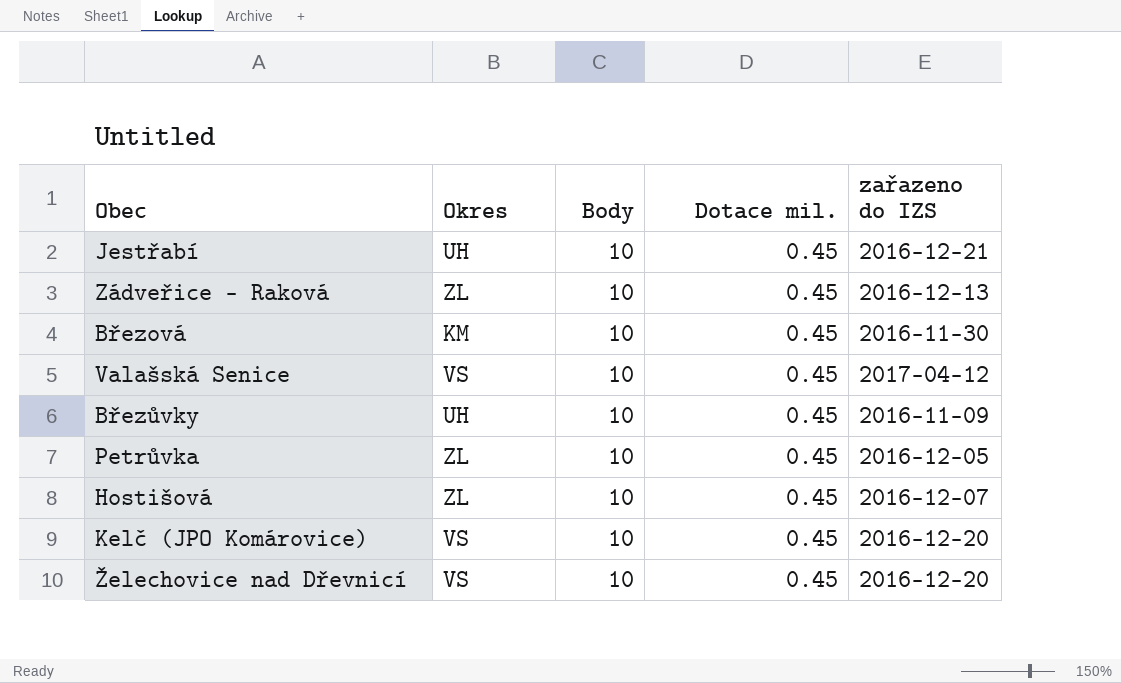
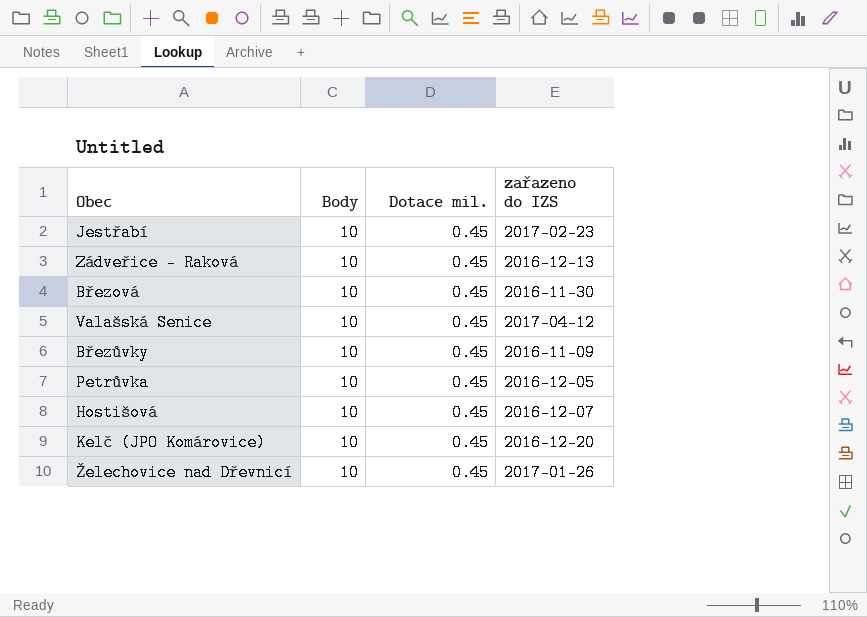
column Okres | position: 2 -> none
Jestřabí | zařazeno do IZS: 2016-12-21 -> 2017-02-23
Želechovice nad Dřevnicí | zařazeno do IZS: 2016-12-20 -> 2017-01-26

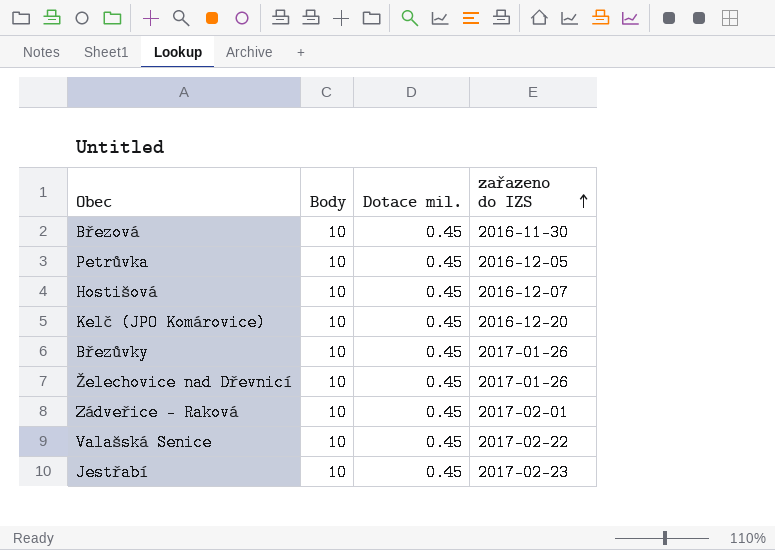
row order: none -> zařazeno do IZS ascending
Březůvky | zařazeno do IZS: 2016-11-09 -> 2017-01-26
Zádveřice - Raková | zařazeno do IZS: 2016-12-13 -> 2017-02-01
Valašská Senice | zařazeno do IZS: 2017-04-12 -> 2017-02-22

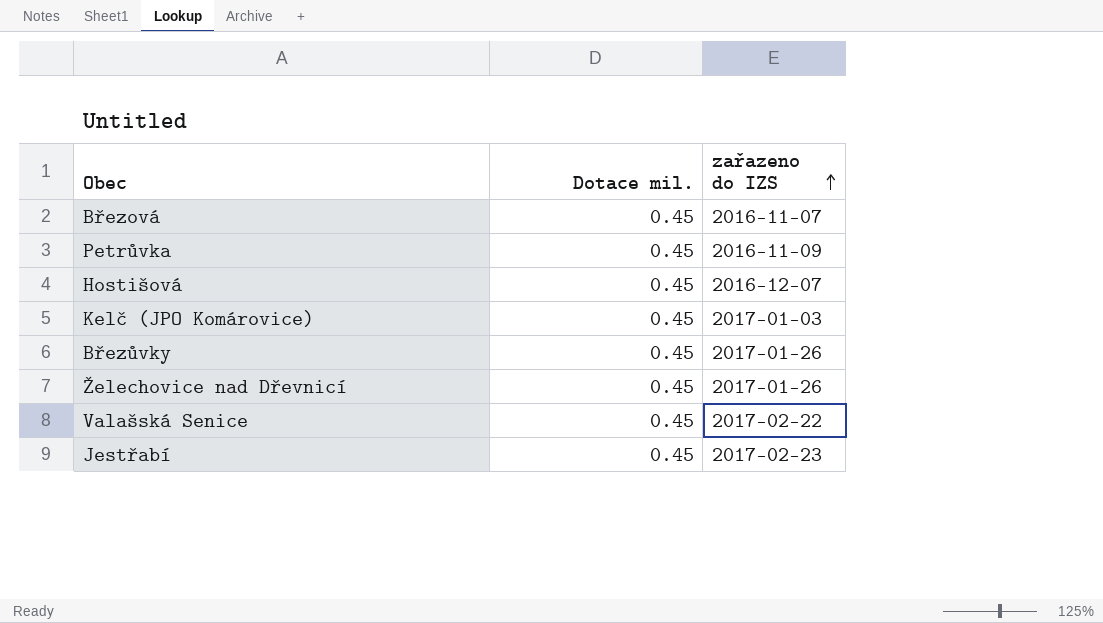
column Body | position: 2 -> none
row Zádveřice - Raková: 10 | 0.45 | 2017-02-01 -> none
Březová | zařazeno do IZS: 2016-11-30 -> 2016-11-07
Petrůvka | zařazeno do IZS: 2016-12-05 -> 2016-11-09
Kelč (JPO Komárovice) | zařazeno do IZS: 2016-12-20 -> 2017-01-03

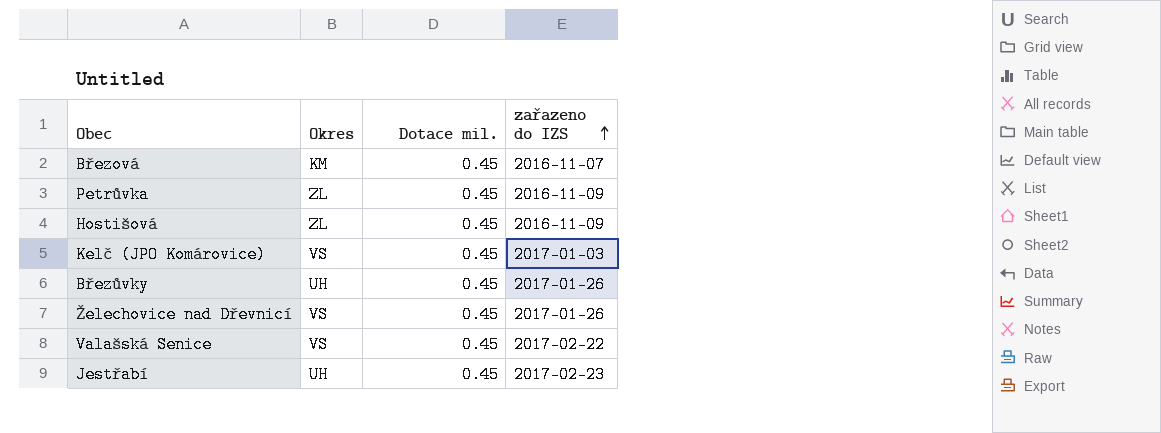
column Okres | position: none -> 2
Hostišová | zařazeno do IZS: 2016-12-07 -> 2016-11-09

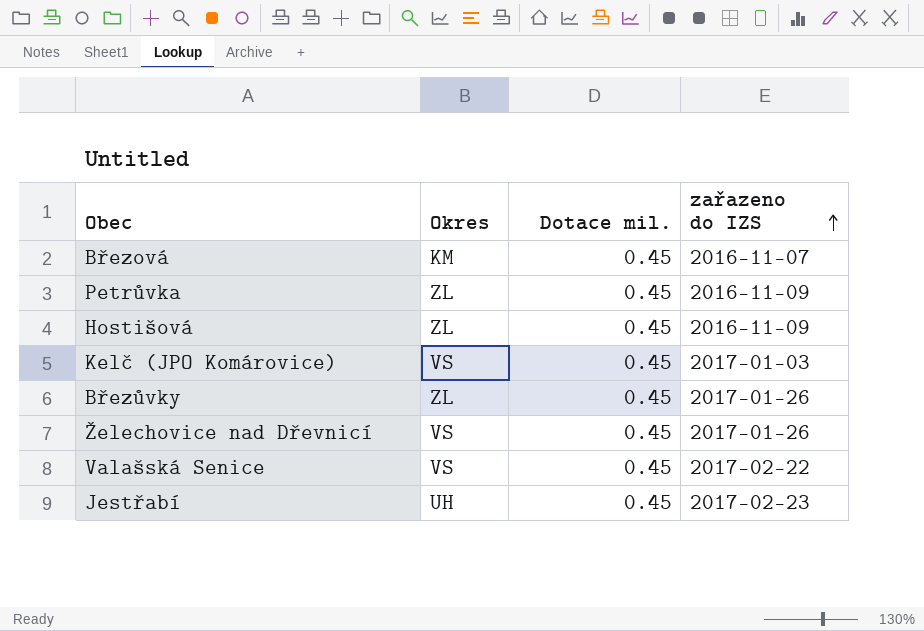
Březůvky | Okres: UH -> ZL

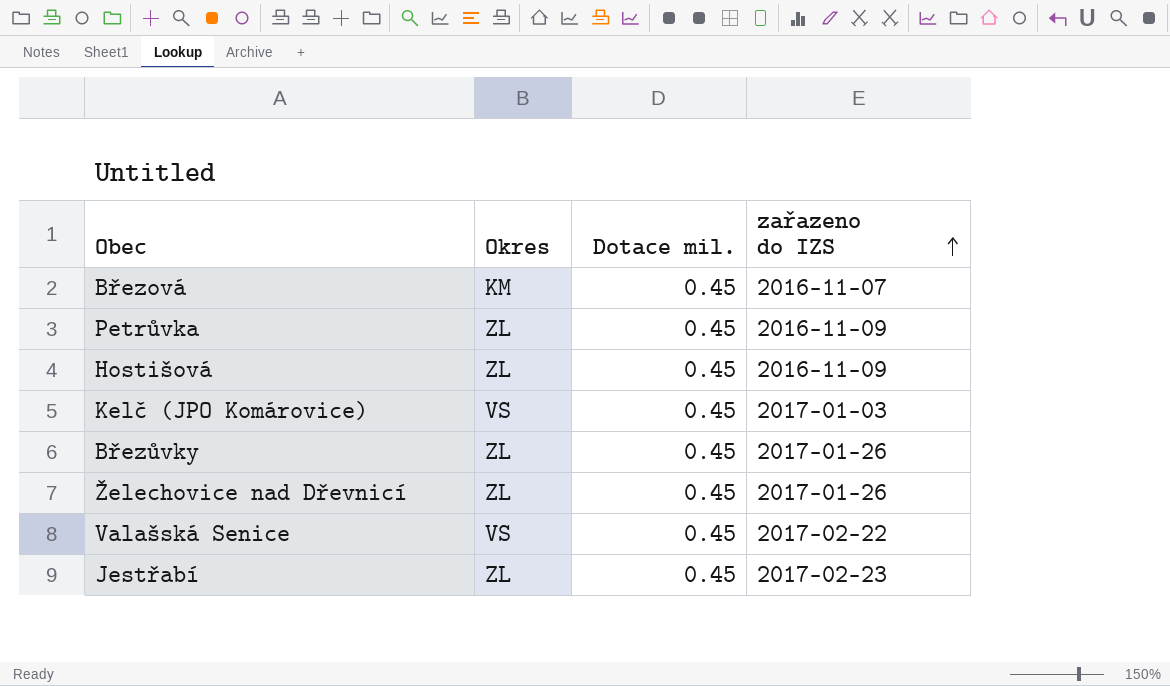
Želechovice nad Dřevnicí | Okres: VS -> ZL
Jestřabí | Okres: UH -> ZL

